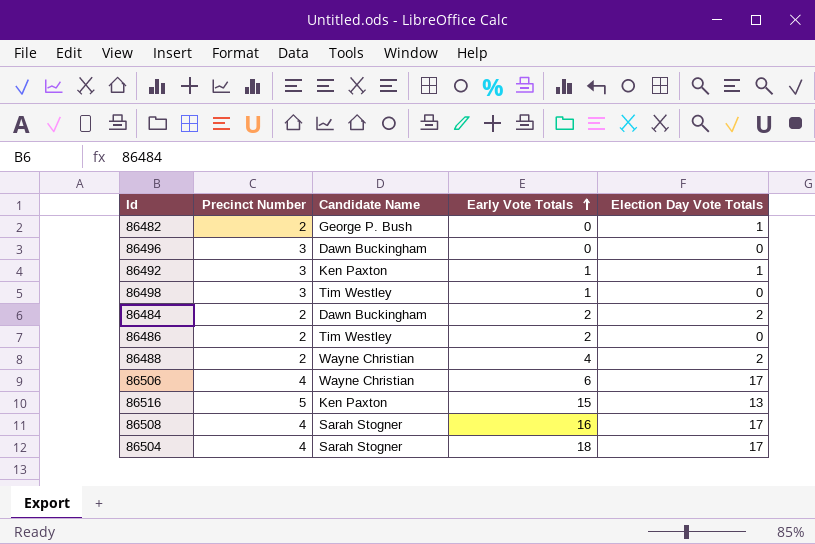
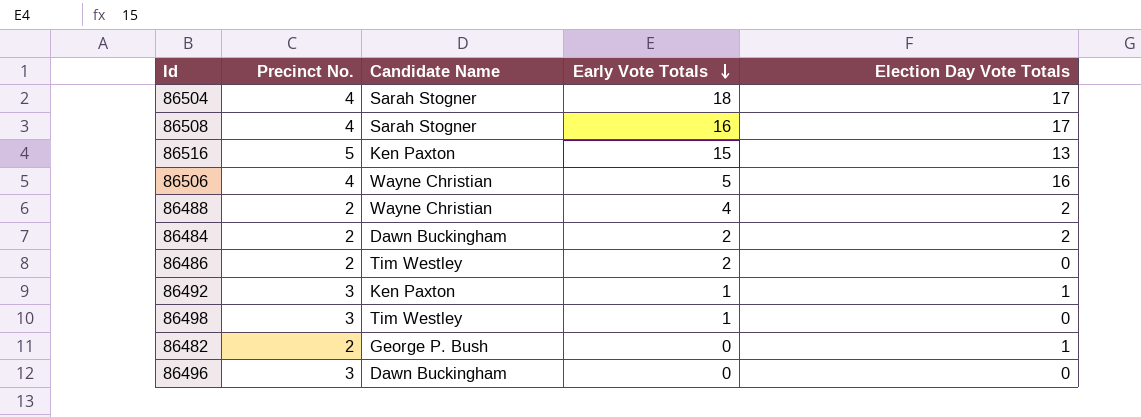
row order: Early Vote Totals ascending -> Early Vote Totals descending
column name: Precinct Number -> Precinct No.
86506 | Early Vote Totals: 6 -> 5
86506 | Election Day Vote Totals: 17 -> 16

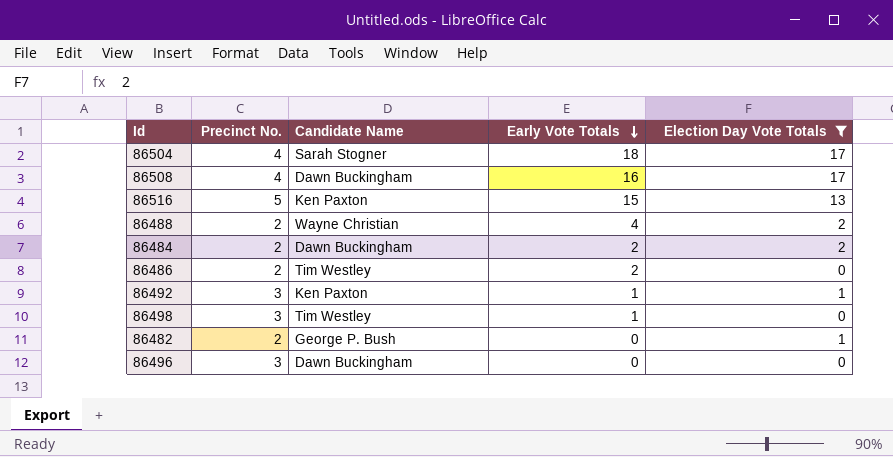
filter: none -> Election Day Vote Totals != 16
86508 | Candidate Name: Sarah Stogner -> Dawn Buckingham

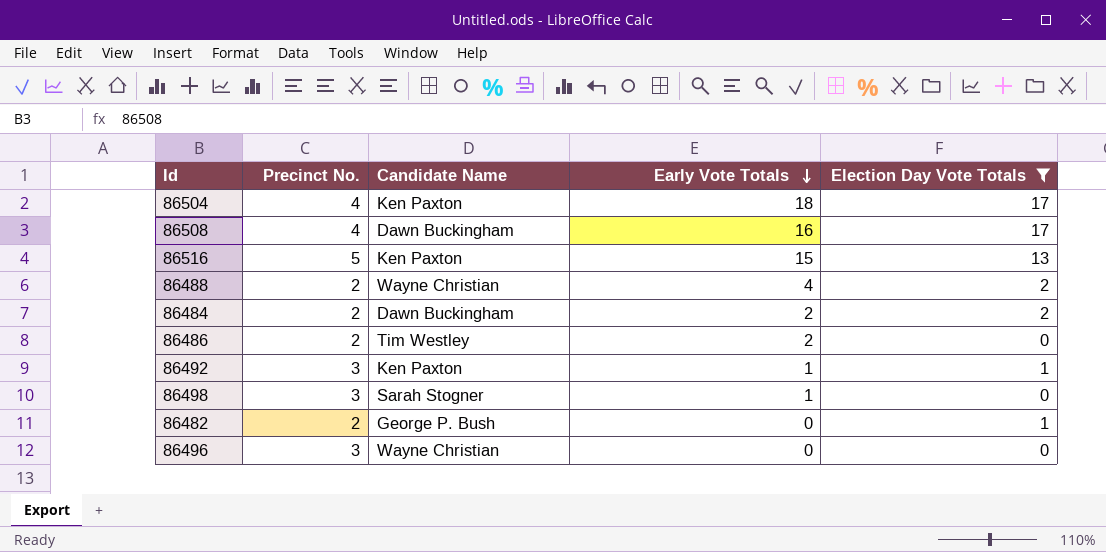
86504 | Candidate Name: Sarah Stogner -> Ken Paxton
86498 | Candidate Name: Tim Westley -> Sarah Stogner
86496 | Candidate Name: Dawn Buckingham -> Wayne Christian

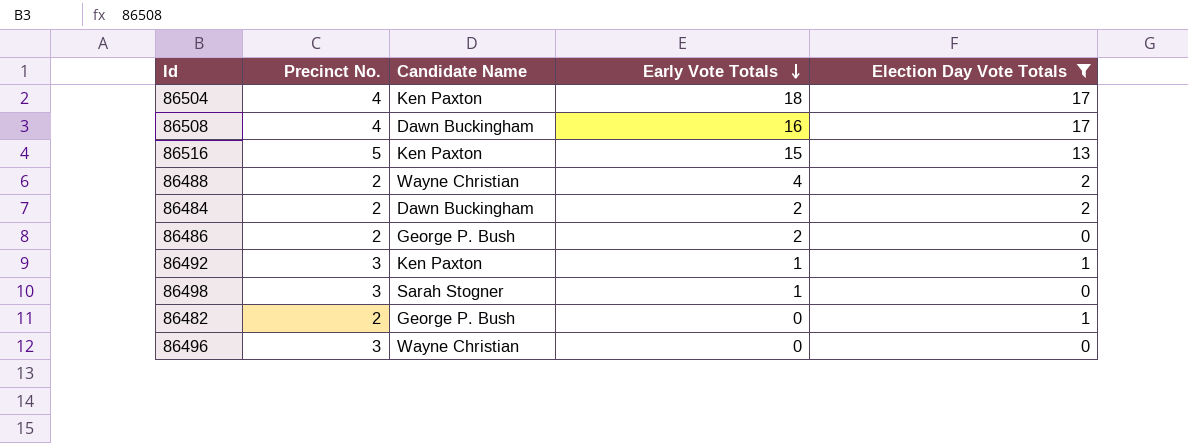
86486 | Candidate Name: Tim Westley -> George P. Bush

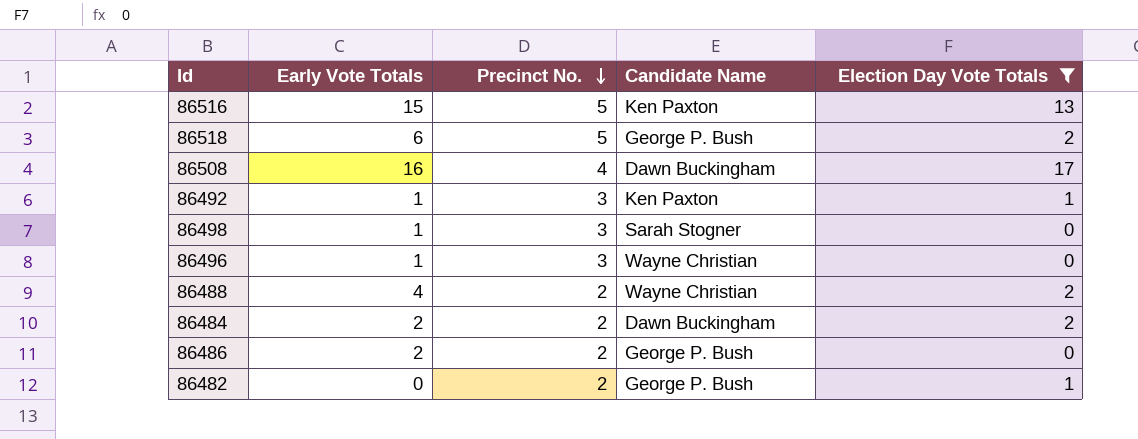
row order: Early Vote Totals descending -> Precinct No. descending
column Early Vote Totals | position: 4 -> 2
row 86504: 4 | Ken Paxton | 18 | 17 -> none
row 86518: none -> 6 | 5 | George P. Bush | 2
86496 | Early Vote Totals: 0 -> 1

